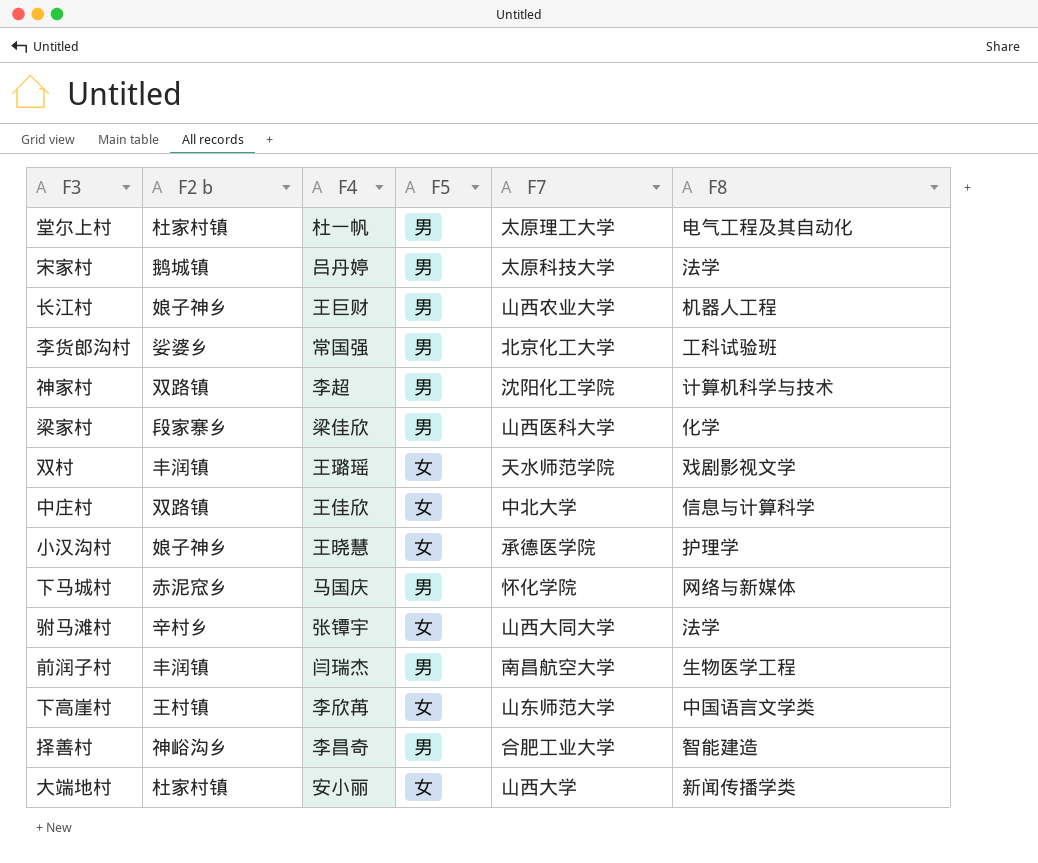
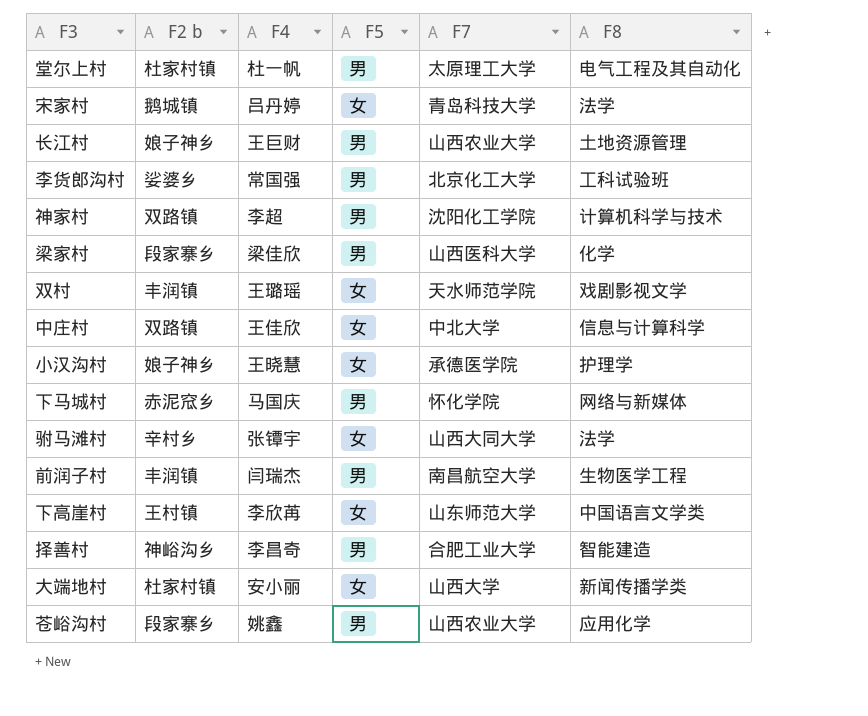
宋家村 | F5: 男 -> 女
宋家村 | F7: 太原科技大学 -> 青岛科技大学
长江村 | F8: 机器人工程 -> 土地资源管理
row 苍峪沟村: none -> 段家寨乡 | 姚鑫 | 男 | 山西农业大学 | 应用化学

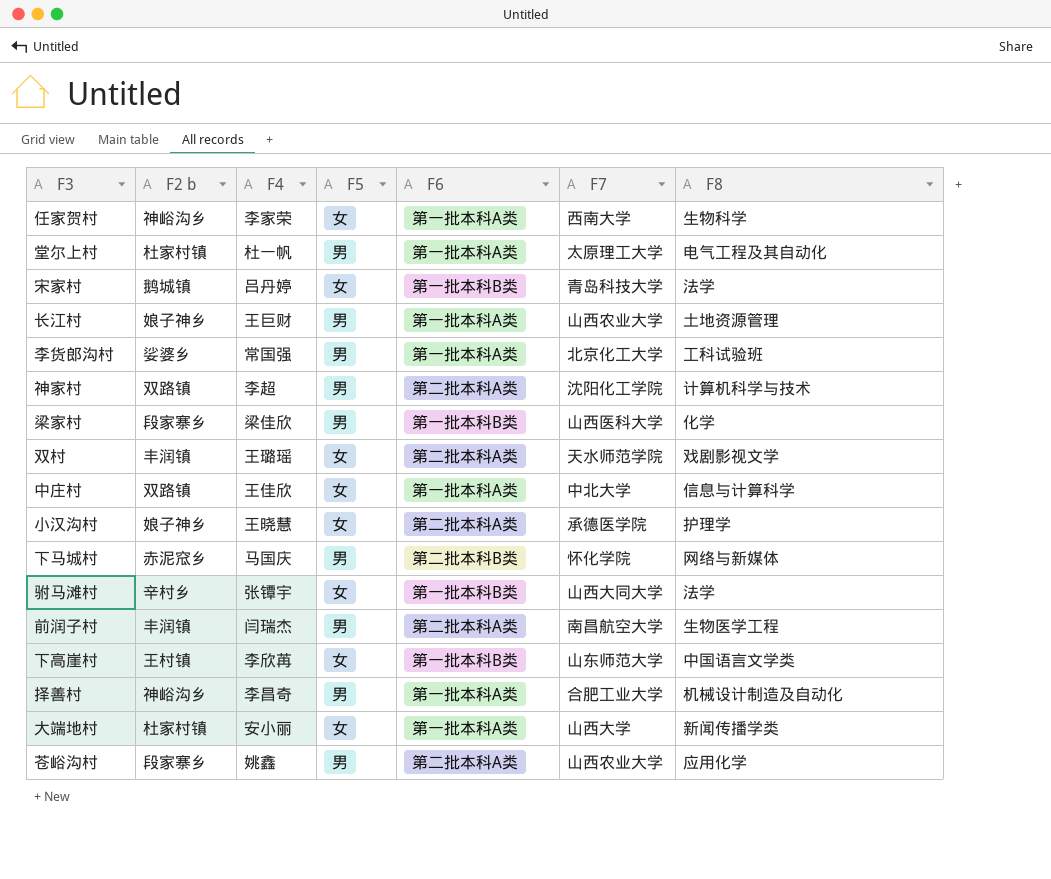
column F6 | position: none -> 5
row 任家贺村: none -> 神峪沟乡 | 李家荣 | 女 | 第一批本科A类 | 西南大学 | 生物科学
择善村 | F8: 智能建造 -> 机械设计制造及自动化

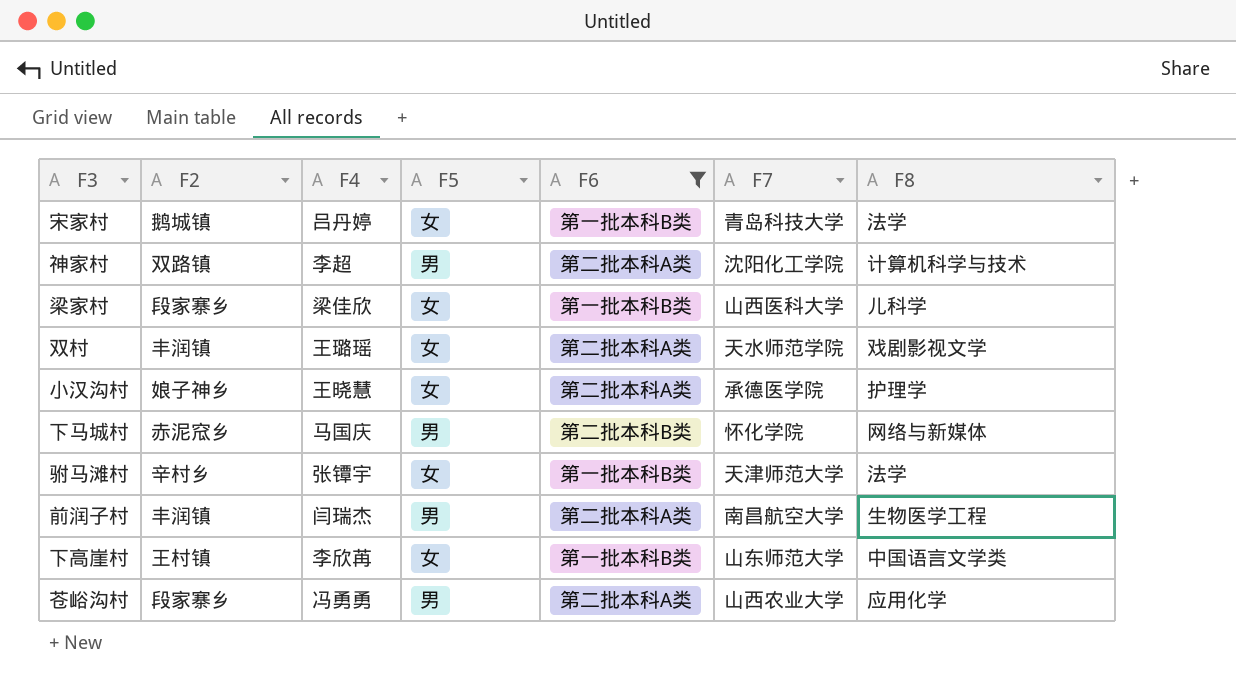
filter: none -> F6 != 第一批本科A类
column name: F2 b -> F2
梁家村 | F5: 男 -> 女
梁家村 | F8: 化学 -> 儿科学
驸马滩村 | F7: 山西大同大学 -> 天津师范大学
苍峪沟村 | F4: 姚鑫 -> 冯勇勇

